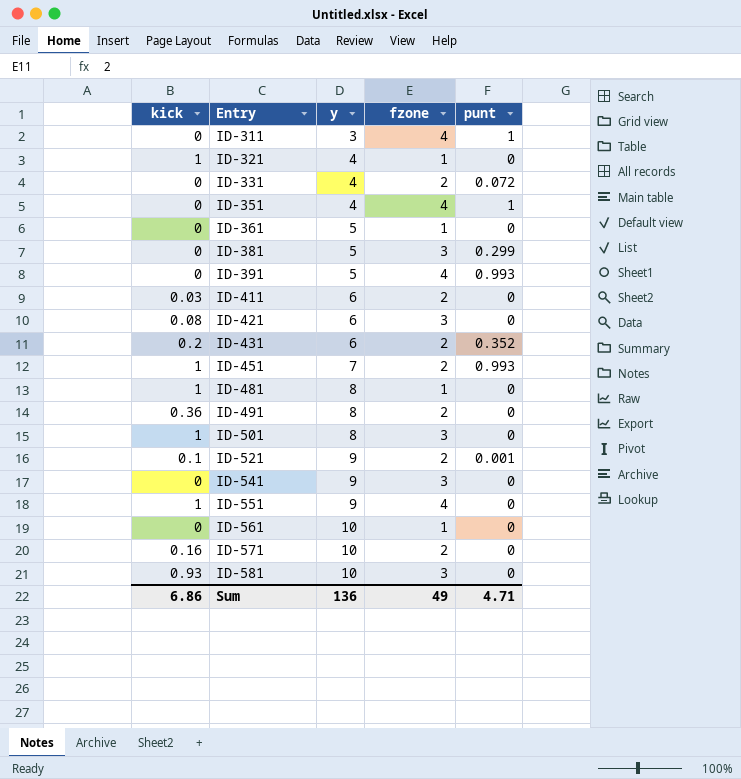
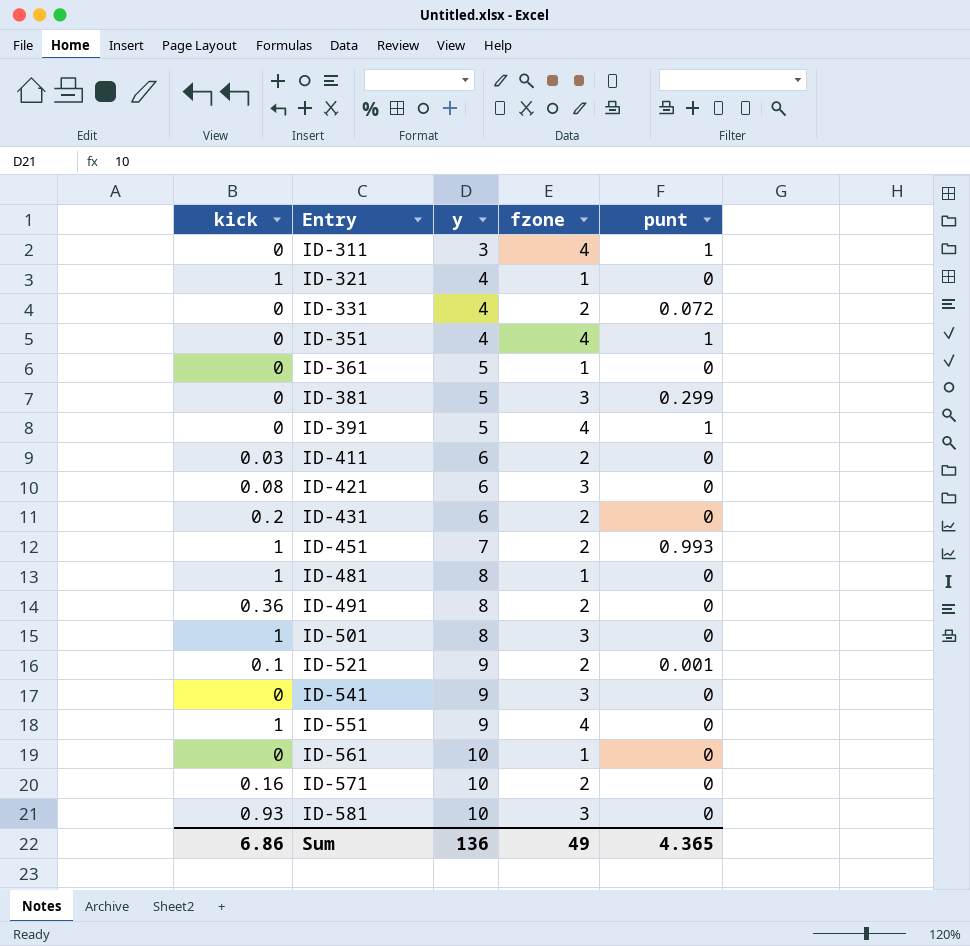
ID-391 | punt: 0.993 -> 1
ID-431 | punt: 0.352 -> 0
Sum | punt: 4.71 -> 4.365

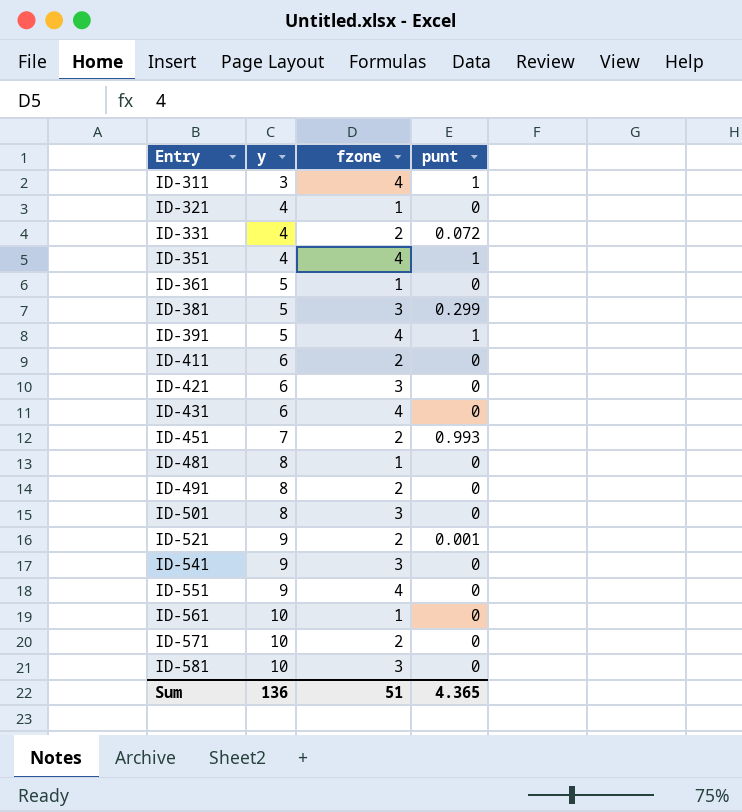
column kick | position: 1 -> none
ID-431 | fzone: 2 -> 4
Sum | fzone: 49 -> 51

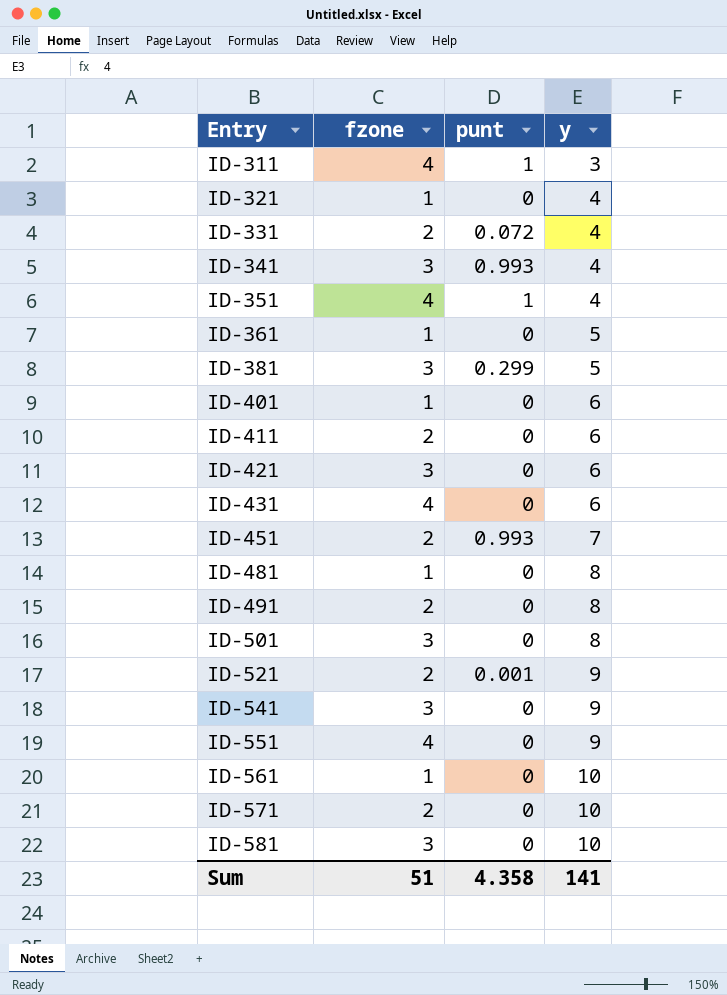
column y | position: 2 -> 4
row ID-391: 5 | 4 | 1 -> none
row ID-341: none -> 3 | 0.993 | 4
row ID-401: none -> 1 | 0 | 6
Sum | punt: 4.365 -> 4.358
Sum | y: 136 -> 141

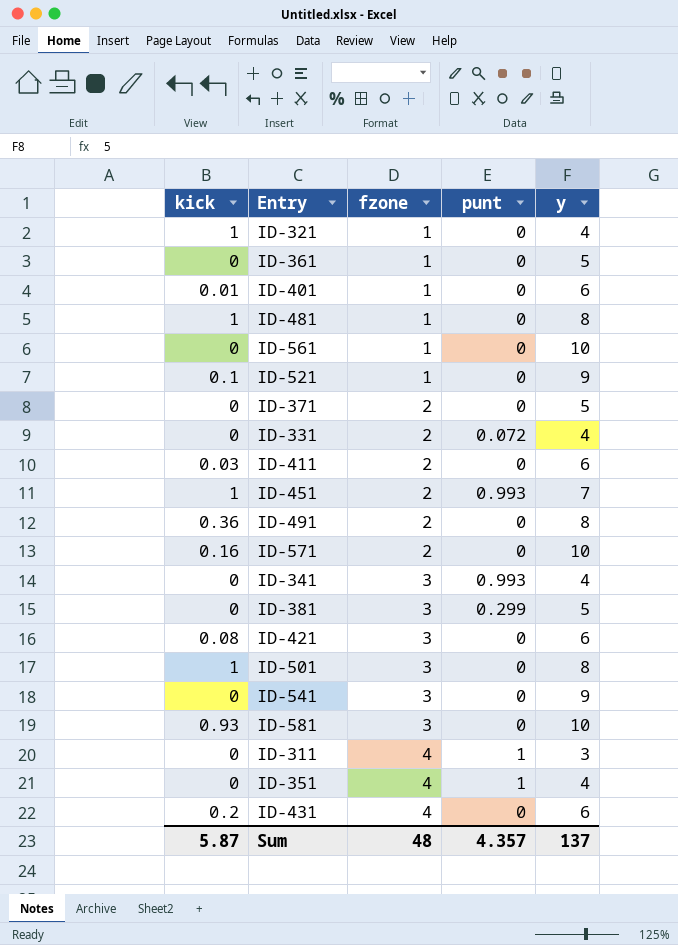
row order: Entry ascending -> fzone ascending
column kick | position: none -> 1
row ID-551: 4 | 0 | 9 -> none
ID-521 | fzone: 2 -> 1
ID-521 | punt: 0.001 -> 0
row ID-371: none -> 0 | 2 | 0 | 5
Sum | fzone: 51 -> 48
Sum | punt: 4.358 -> 4.357
Sum | y: 141 -> 137

